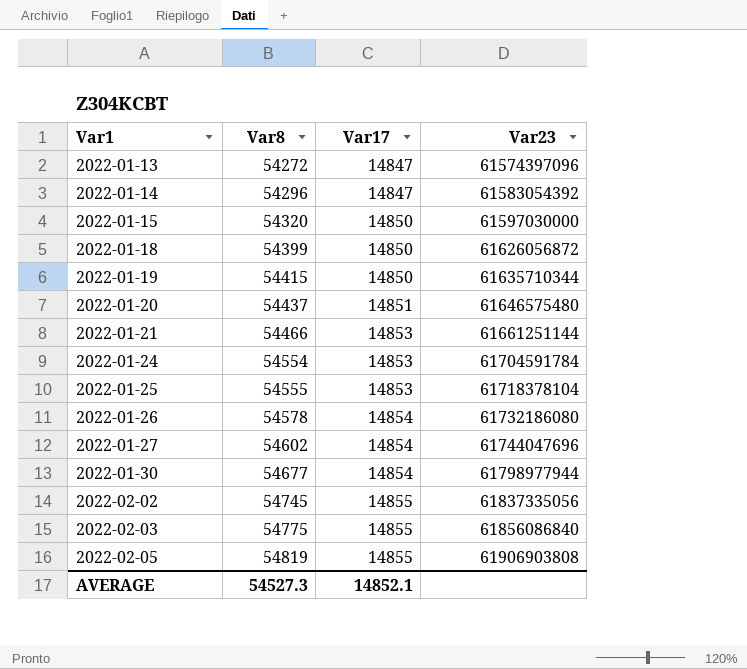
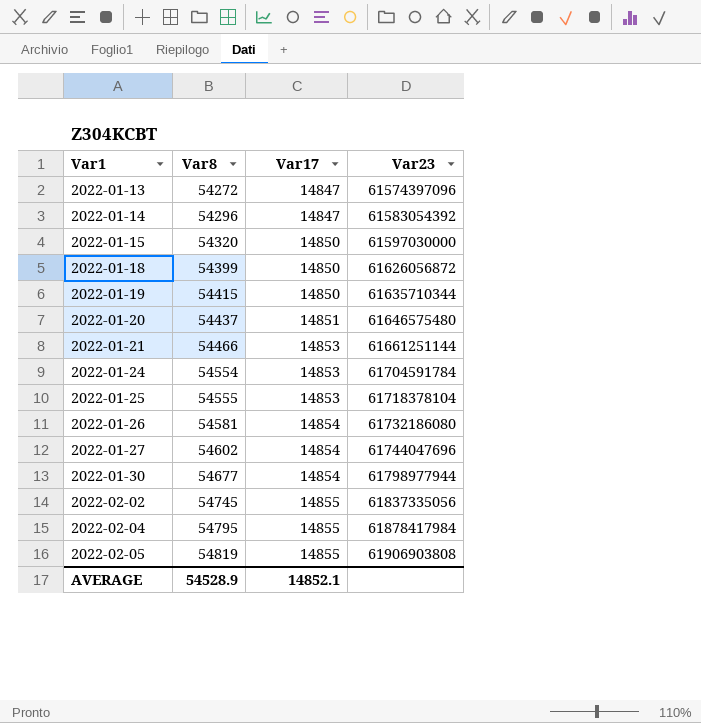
row 2022-02-03: 54775 | 14855 | 61856086840 -> none
2022-01-26 | Var8: 54578 -> 54581
row 2022-02-04: none -> 54795 | 14855 | 61878417984
AVERAGE | Var8: 54527.3 -> 54528.9

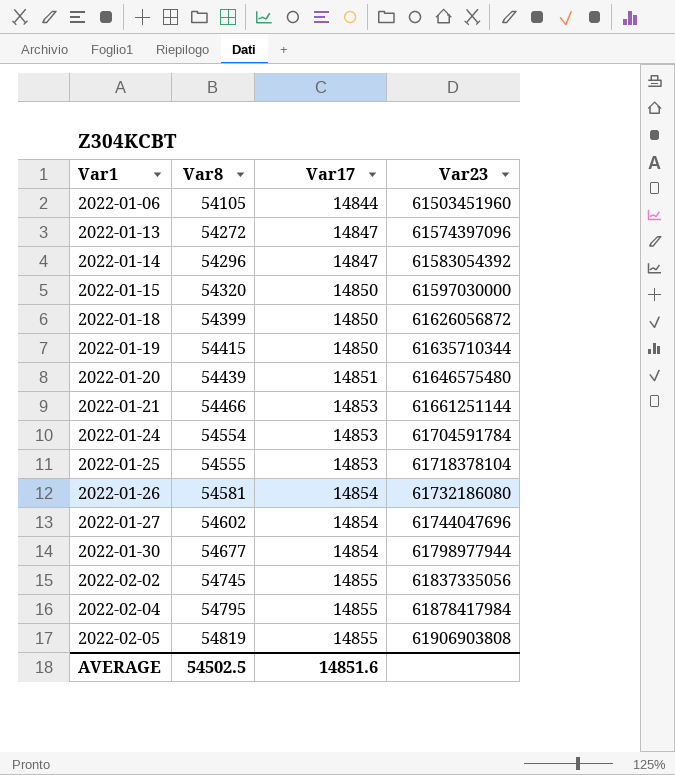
row 2022-01-06: none -> 54105 | 14844 | 61503451960
2022-01-20 | Var8: 54437 -> 54439
AVERAGE | Var8: 54528.9 -> 54502.5
AVERAGE | Var17: 14852.1 -> 14851.6

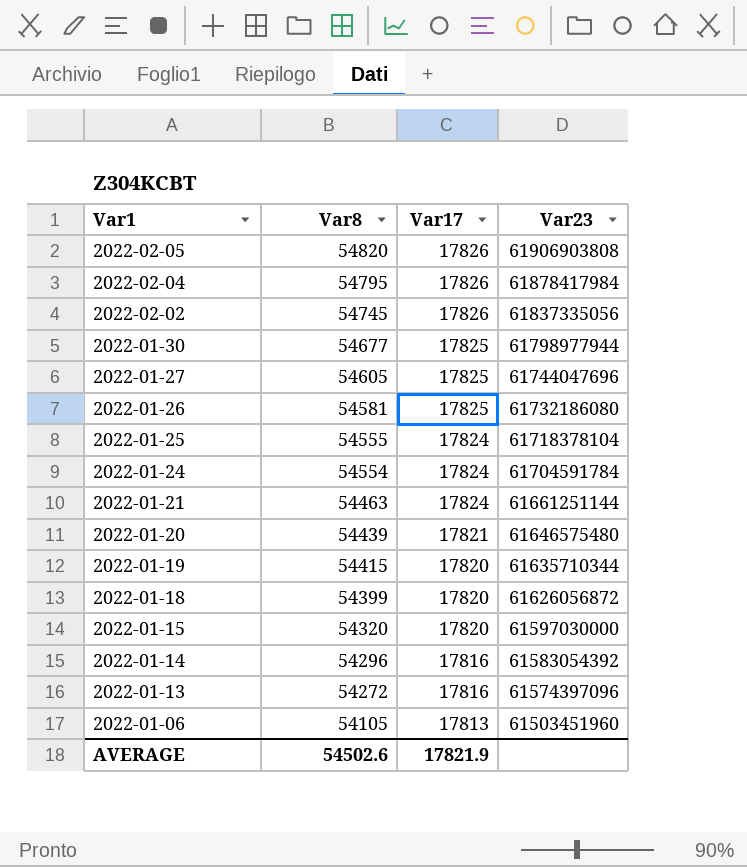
row order: Var1 ascending -> Var1 descending
2022-02-05 | Var8: 54819 -> 54820
2022-02-05 | Var17: 14855 -> 17826
2022-02-04 | Var17: 14855 -> 17826
2022-02-02 | Var17: 14855 -> 17826
2022-01-30 | Var17: 14854 -> 17825
2022-01-27 | Var8: 54602 -> 54605
2022-01-27 | Var17: 14854 -> 17825
2022-01-26 | Var17: 14854 -> 17825
2022-01-25 | Var17: 14853 -> 17824
2022-01-24 | Var17: 14853 -> 17824
2022-01-21 | Var8: 54466 -> 54463
2022-01-21 | Var17: 14853 -> 17824
2022-01-20 | Var17: 14851 -> 17821
2022-01-19 | Var17: 14850 -> 17820
2022-01-18 | Var17: 14850 -> 17820
2022-01-15 | Var17: 14850 -> 17820
2022-01-14 | Var17: 14847 -> 17816
2022-01-13 | Var17: 14847 -> 17816
2022-01-06 | Var17: 14844 -> 17813
AVERAGE | Var8: 54502.5 -> 54502.6
AVERAGE | Var17: 14851.6 -> 17821.9

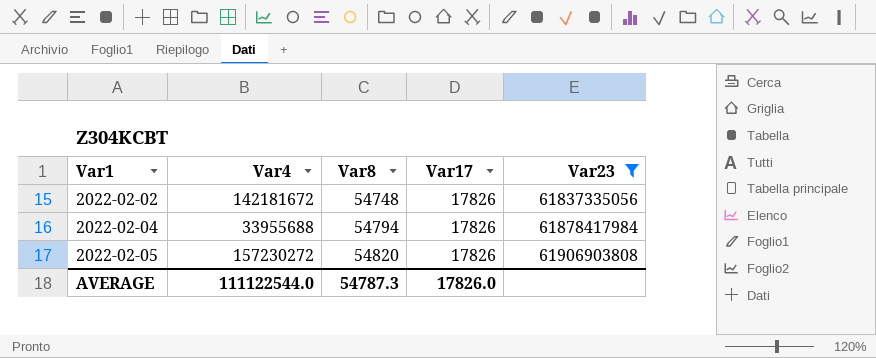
filter: none -> Var23 >= 61837335056
row order: Var1 descending -> Var1 ascending
column Var4 | position: none -> 2
2022-02-02 | Var8: 54745 -> 54748
2022-02-04 | Var8: 54795 -> 54794
AVERAGE | Var8: 54502.6 -> 54787.3
AVERAGE | Var17: 17821.9 -> 17826.0

